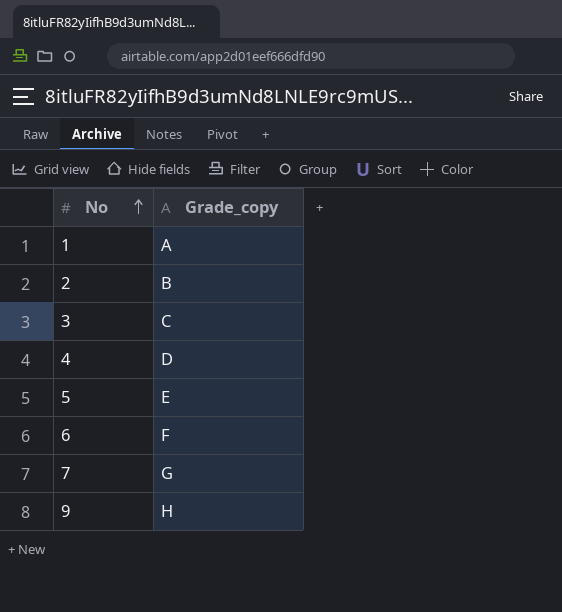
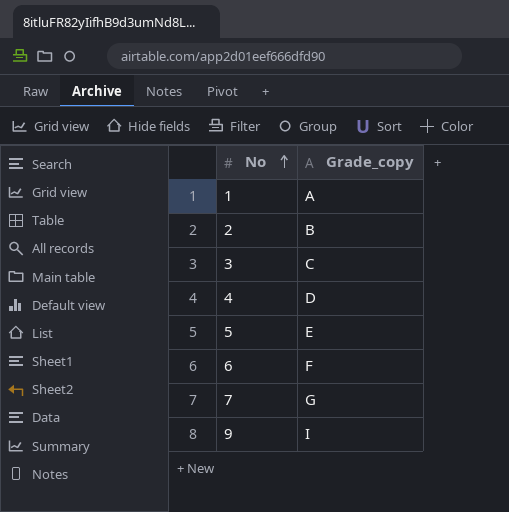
9 | Grade_copy: H -> I

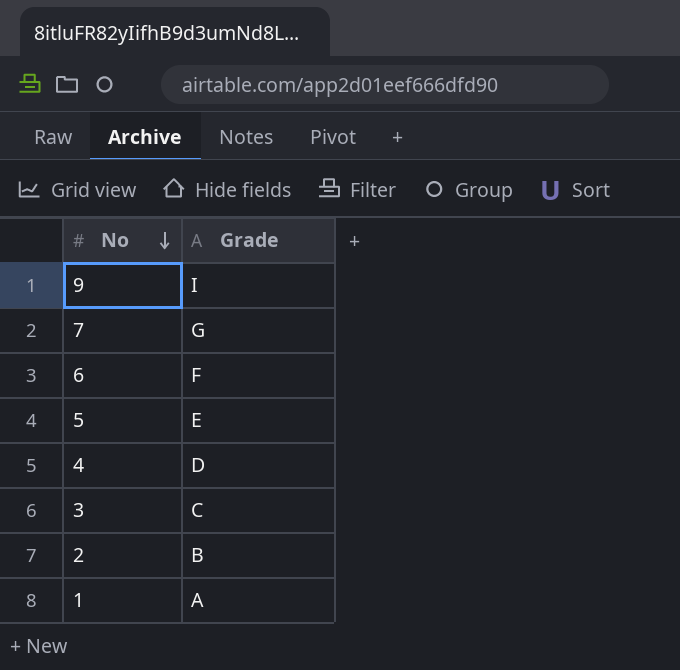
row order: No ascending -> No descending
column name: Grade_copy -> Grade

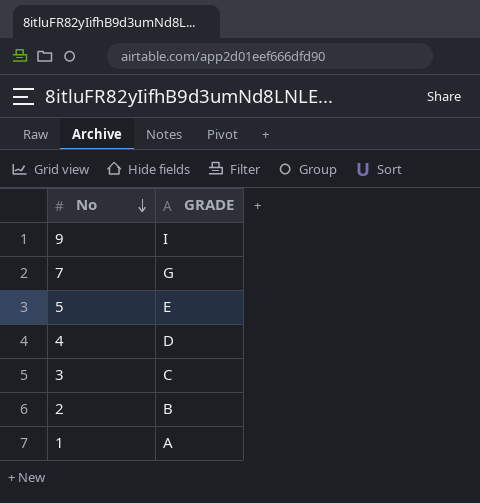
column name: Grade -> GRADE
row 6: F -> none

